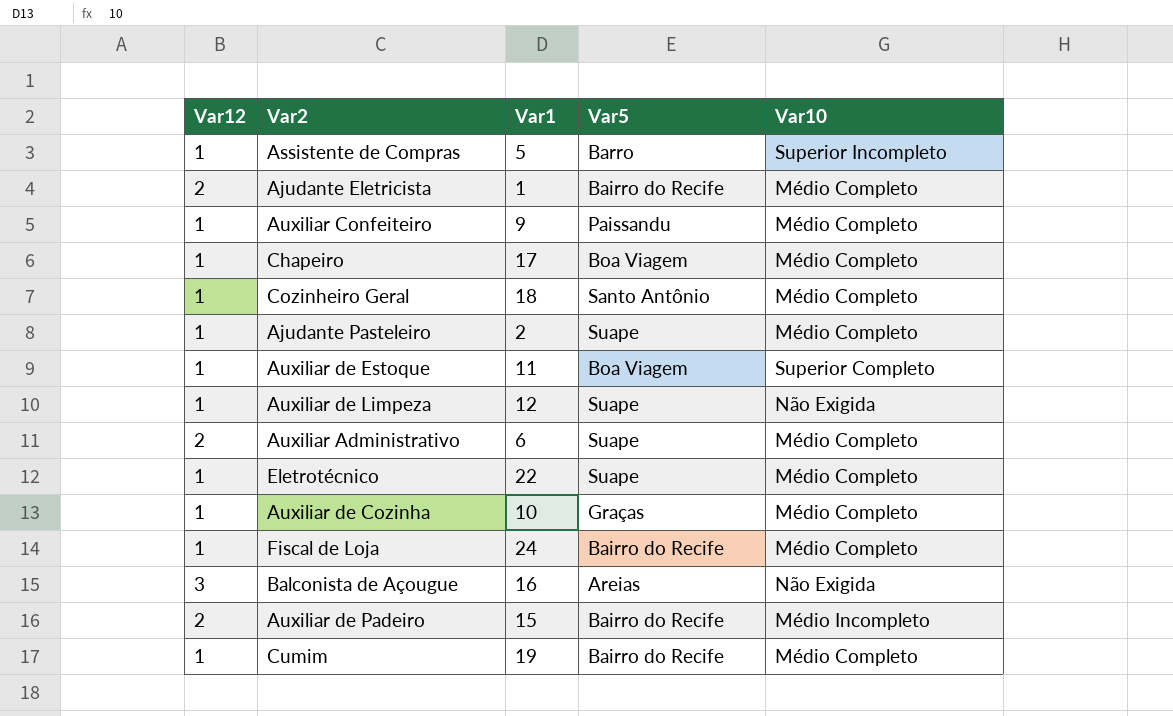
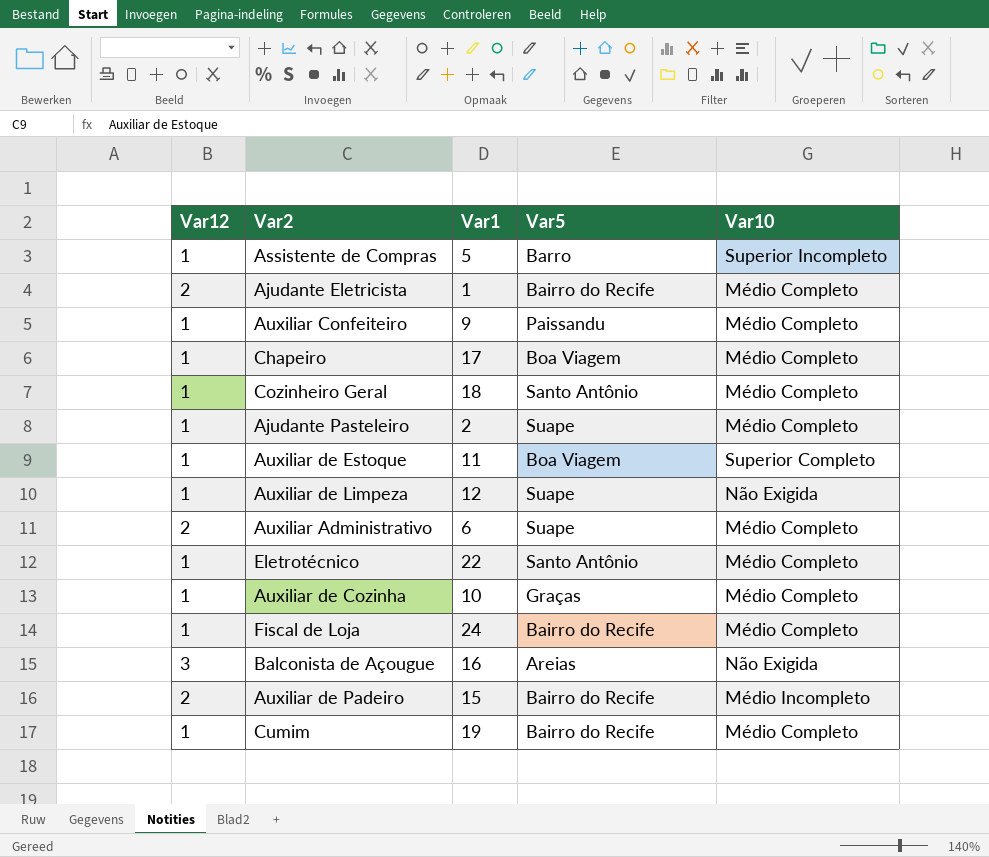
Eletrotécnico | Var5: Suape -> Santo Antônio

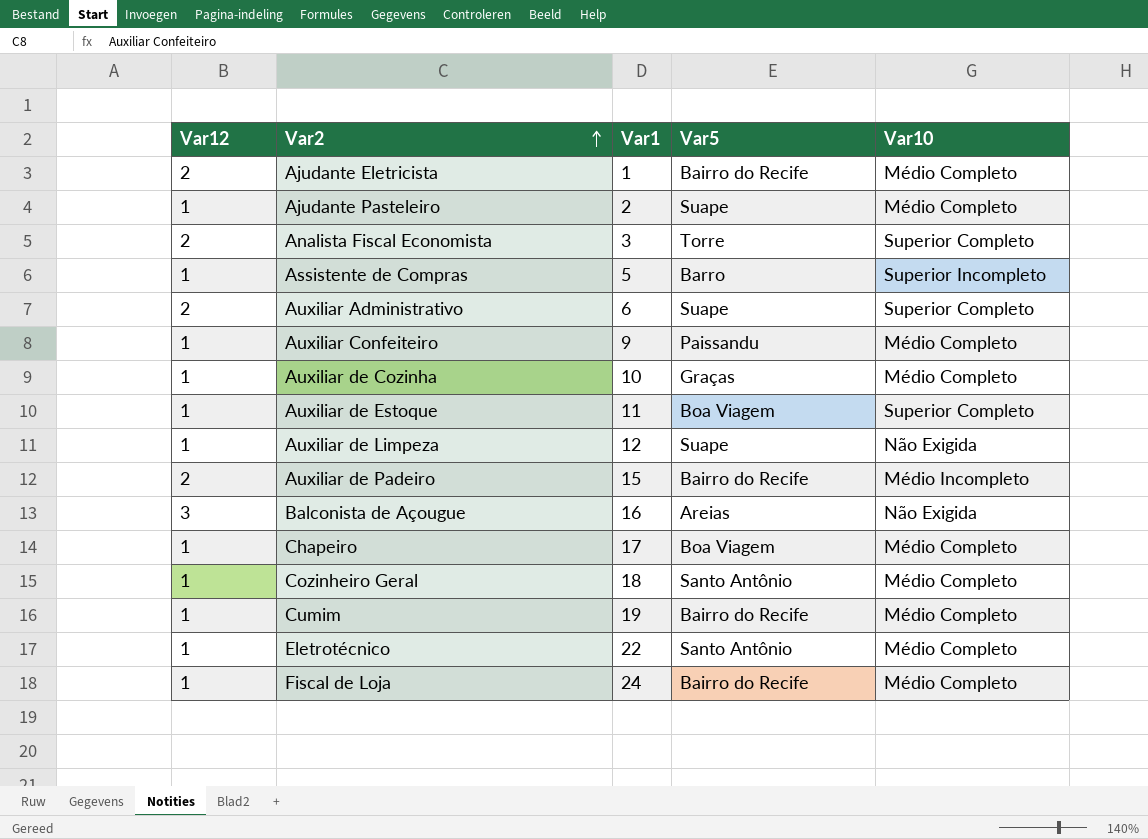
row order: none -> Var2 ascending
row Analista Fiscal Economista: none -> 2 | 3 | Torre | Superior Completo
Auxiliar Administrativo | Var10: Médio Completo -> Superior Completo

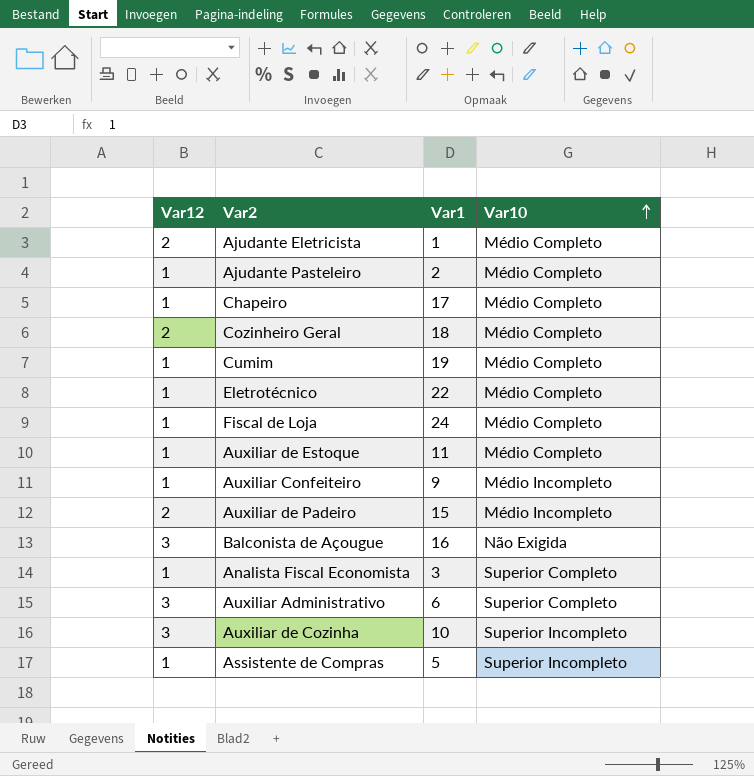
row order: Var2 ascending -> Var10 ascending
column Var5 | position: 4 -> none
row Auxiliar de Limpeza: 1 | 12 | Suape | Não Exigida -> none
Cozinheiro Geral | Var12: 1 -> 2
Auxiliar de Estoque | Var10: Superior Completo -> Médio Completo
Auxiliar Confeiteiro | Var10: Médio Completo -> Médio Incompleto
Analista Fiscal Economista | Var12: 2 -> 1
Auxiliar Administrativo | Var12: 2 -> 3
Auxiliar de Cozinha | Var12: 1 -> 3
Auxiliar de Cozinha | Var10: Médio Completo -> Superior Incompleto

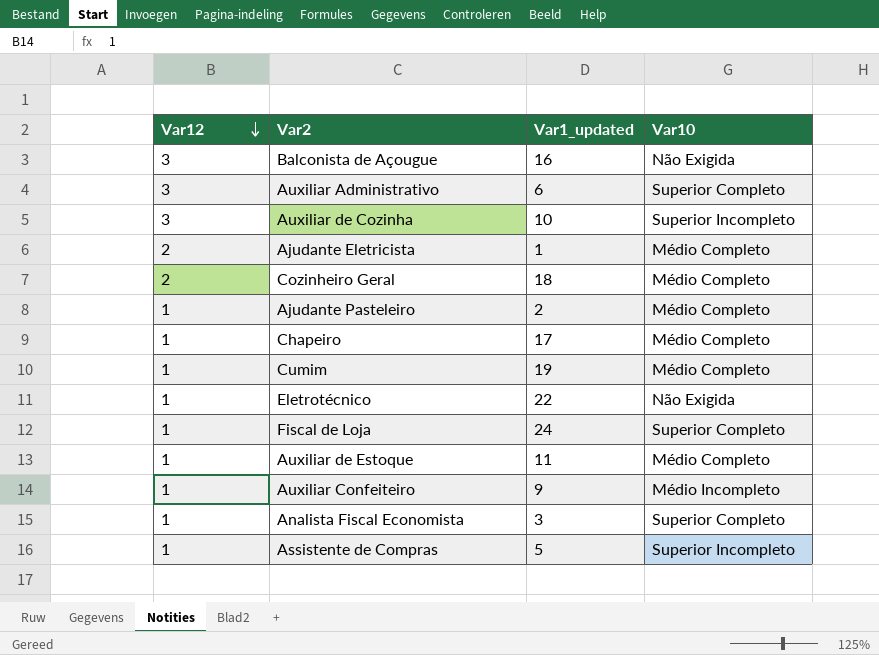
row order: Var10 ascending -> Var12 descending
column name: Var1 -> Var1_updated
row Auxiliar de Padeiro: 2 | 15 | Médio Incompleto -> none
Eletrotécnico | Var10: Médio Completo -> Não Exigida
Fiscal de Loja | Var10: Médio Completo -> Superior Completo

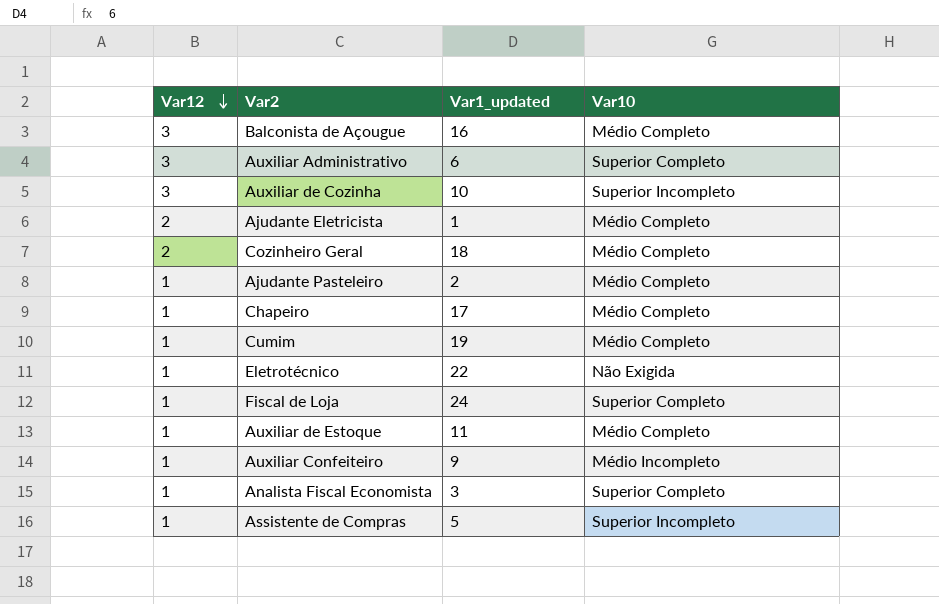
Balconista de Açougue | Var10: Não Exigida -> Médio Completo

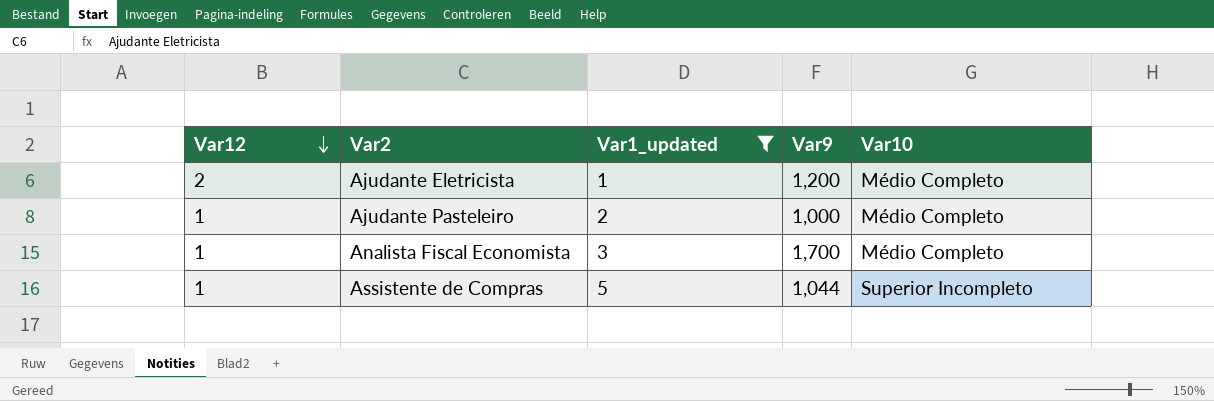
filter: none -> Var1_updated <= 5
column Var9 | position: none -> 4
Analista Fiscal Economista | Var10: Superior Completo -> Médio Completo

